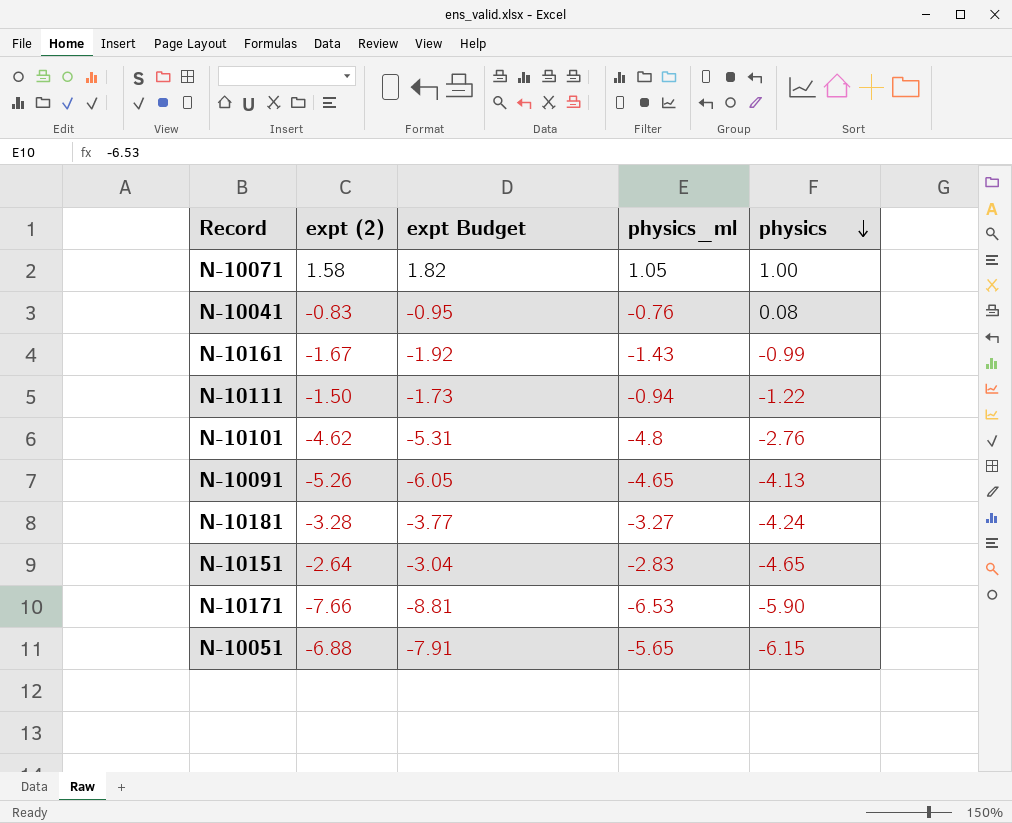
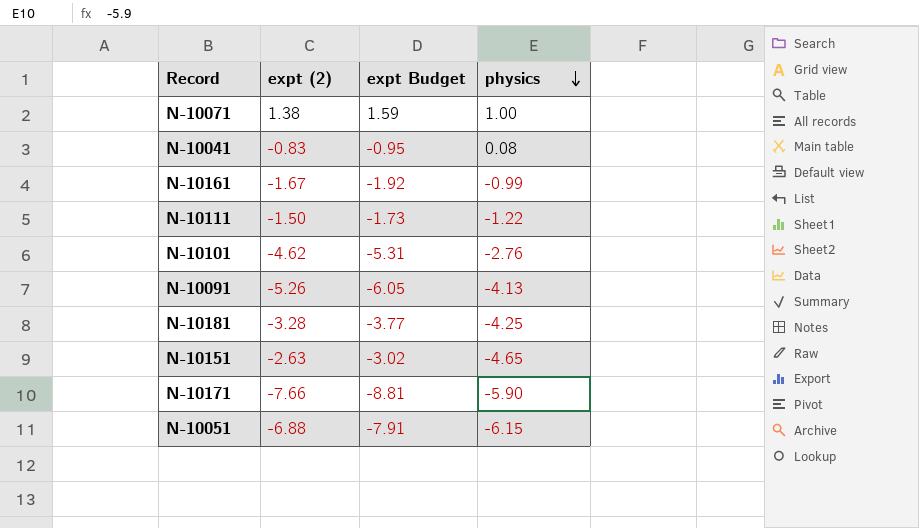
column physics_ml | position: 4 -> none
N-10071 | expt (2): 1.58 -> 1.38
N-10071 | expt Budget: 1.82 -> 1.59
N-10181 | physics: -4.24 -> -4.25
N-10151 | expt (2): -2.64 -> -2.63
N-10151 | expt Budget: -3.04 -> -3.02

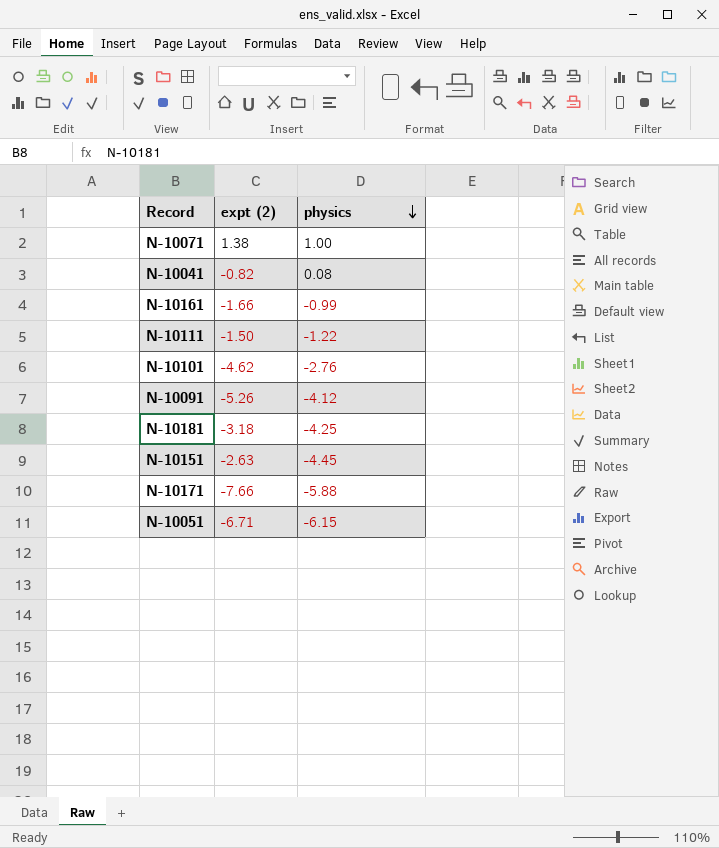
column expt Budget | formula: [expt (2)] * 1.15 -> none
N-10041 | expt (2): -0.83 -> -0.82
N-10161 | expt (2): -1.67 -> -1.66
N-10091 | physics: -4.13 -> -4.12
N-10181 | expt (2): -3.28 -> -3.18
N-10151 | physics: -4.65 -> -4.45
N-10171 | physics: -5.90 -> -5.88
N-10051 | expt (2): -6.88 -> -6.71

